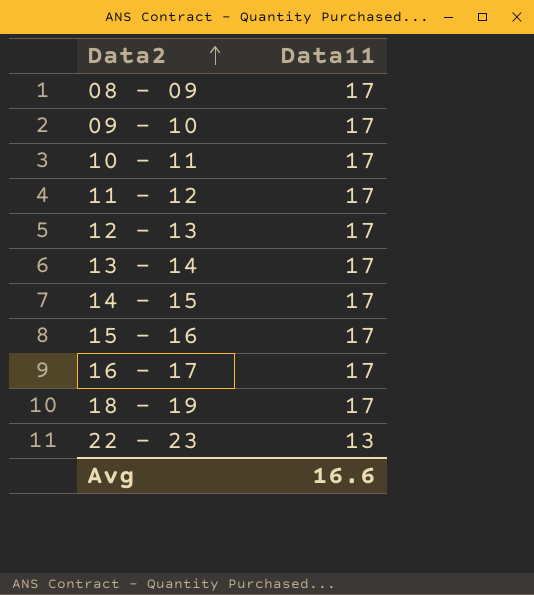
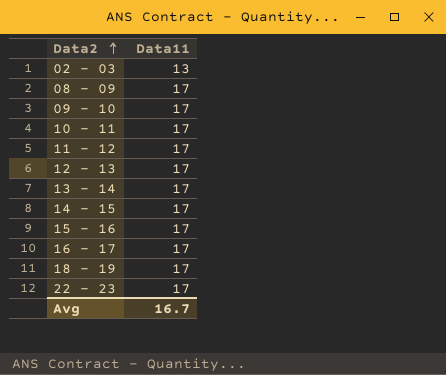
row 02 - 03: none -> 13
22 - 23 | Data11: 13 -> 17
Avg | Data11: 16.6 -> 16.7

